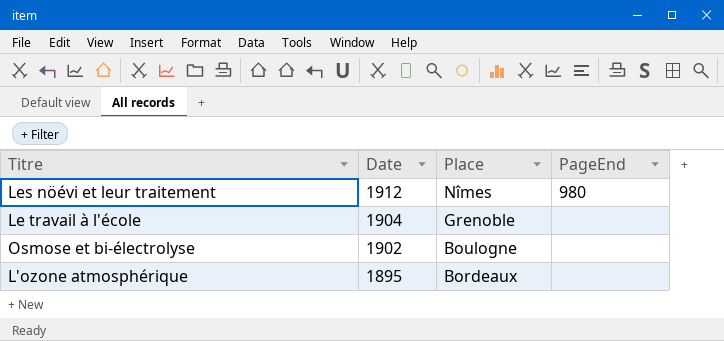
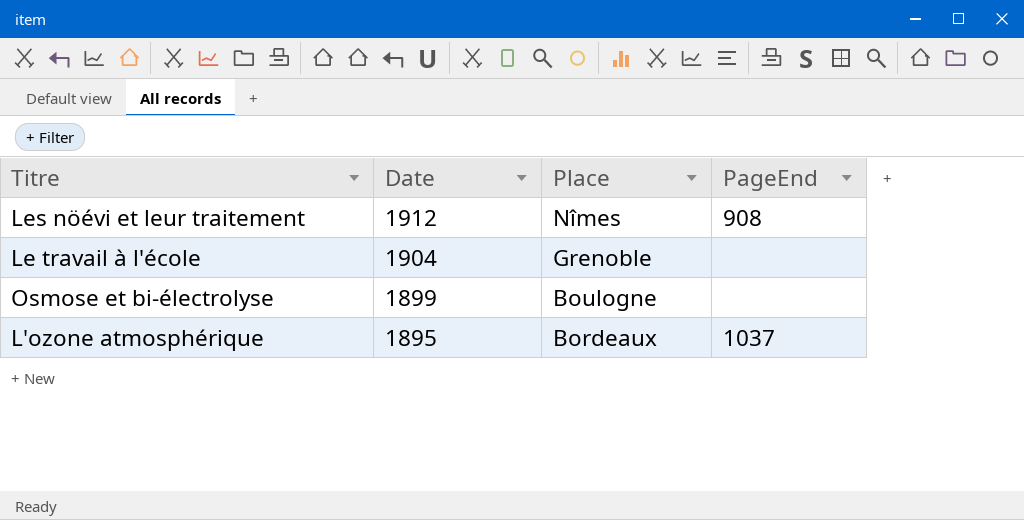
Les nöévi et leur traitement | PageEnd: 980 -> 908
Osmose et bi-électrolyse | Date: 1902 -> 1899
L'ozone atmosphérique | PageEnd: none -> 1037

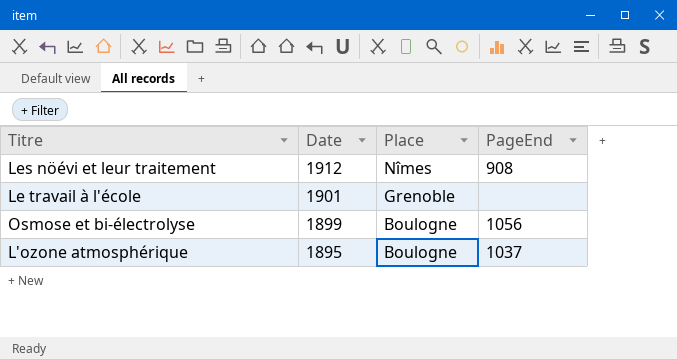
Le travail à l'école | Date: 1904 -> 1901
Osmose et bi-électrolyse | PageEnd: none -> 1056
L'ozone atmosphérique | Place: Bordeaux -> Boulogne

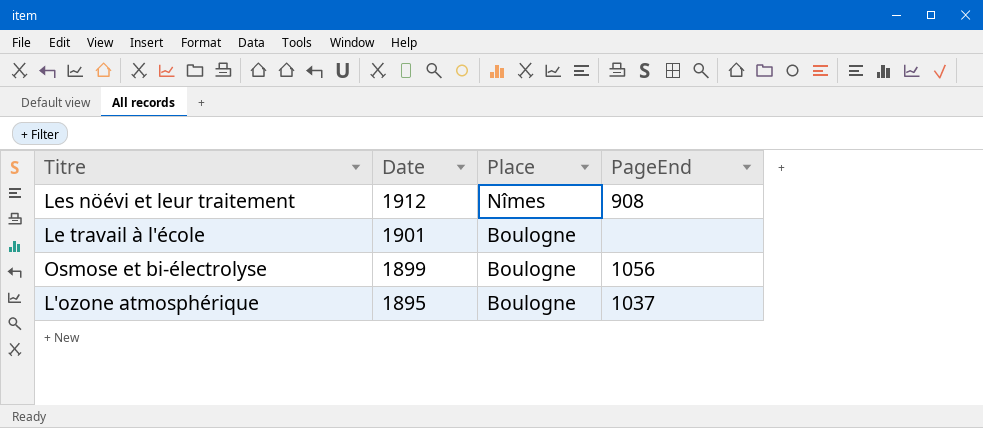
Le travail à l'école | Place: Grenoble -> Boulogne

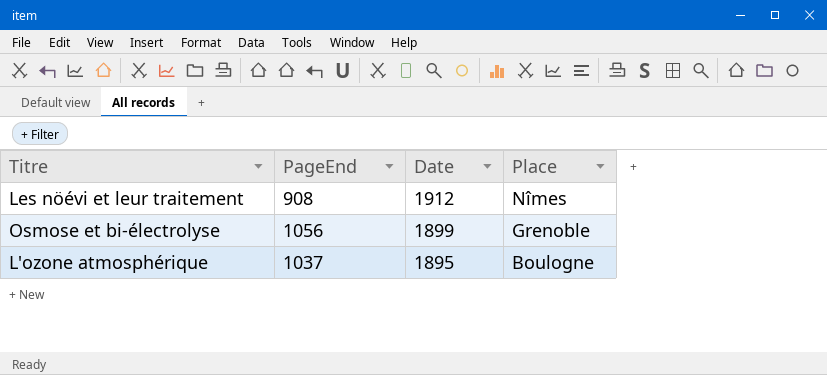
column PageEnd | position: 4 -> 2
row Le travail à l'école: 1901 | Boulogne | none -> none
Osmose et bi-électrolyse | Place: Boulogne -> Grenoble

